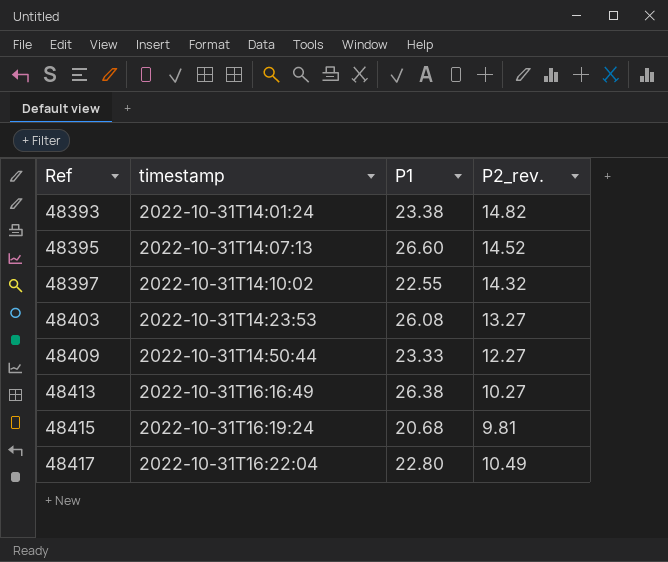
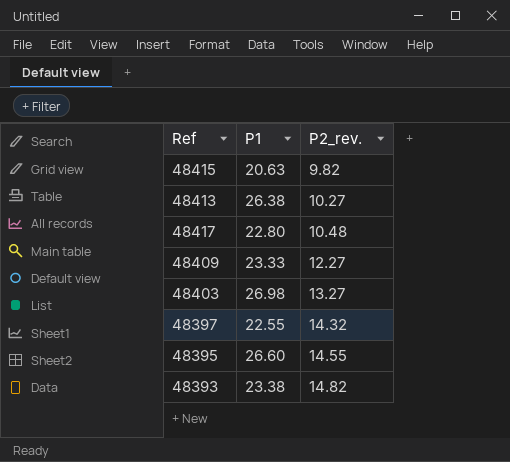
row order: Ref ascending -> P2_rev. ascending
column timestamp | position: 2 -> none
48415 | P1: 20.68 -> 20.63
48415 | P2_rev.: 9.81 -> 9.82
48417 | P2_rev.: 10.49 -> 10.48
48403 | P1: 26.08 -> 26.98
48395 | P2_rev.: 14.52 -> 14.55

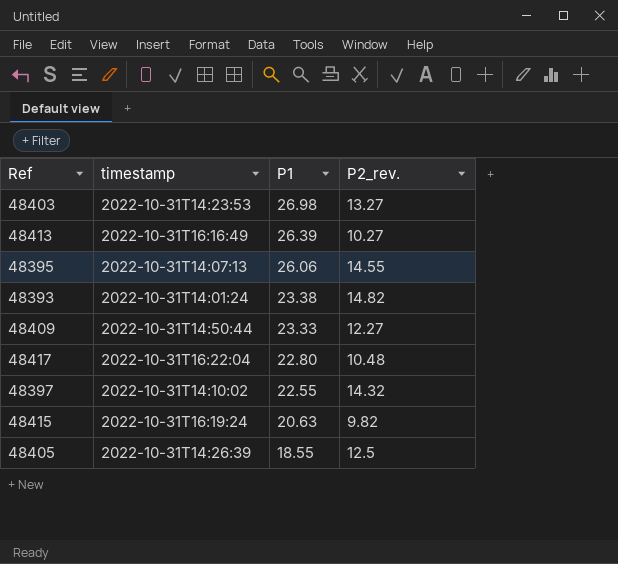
row order: P2_rev. ascending -> P1 descending
column timestamp | position: none -> 2
48413 | P1: 26.38 -> 26.39
48395 | P1: 26.60 -> 26.06
row 48405: none -> 2022-10-31T14:26:39 | 18.55 | 12.5

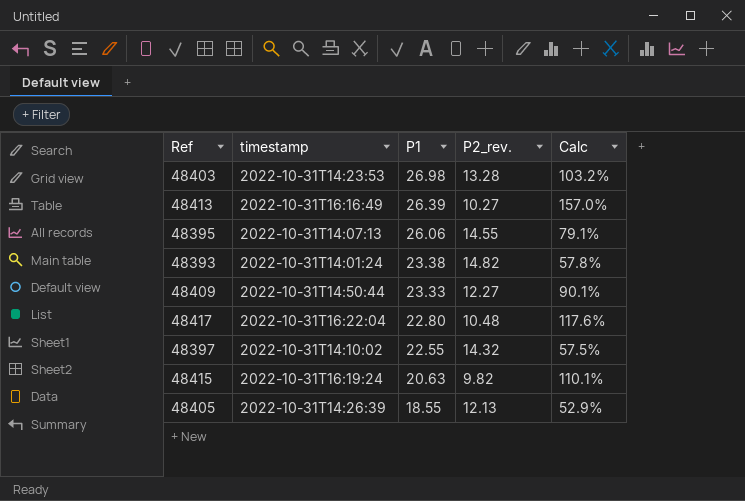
column Calc | formula: none -> ([P1] - [P2_rev.]) / [P2_rev.]
48403 | P2_rev.: 13.27 -> 13.28
48405 | P2_rev.: 12.5 -> 12.13

